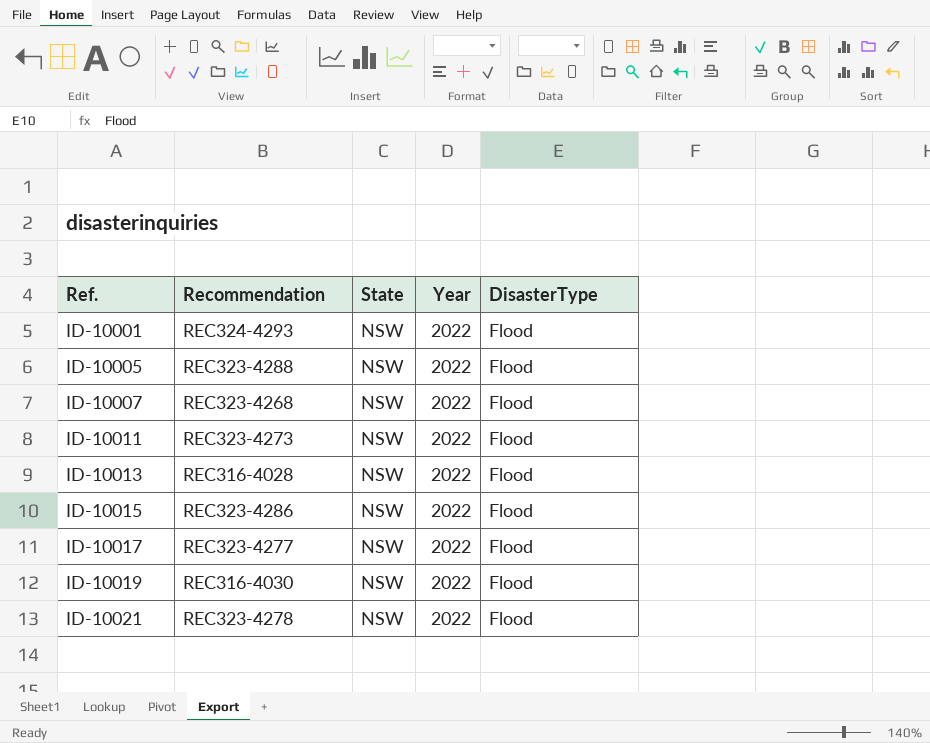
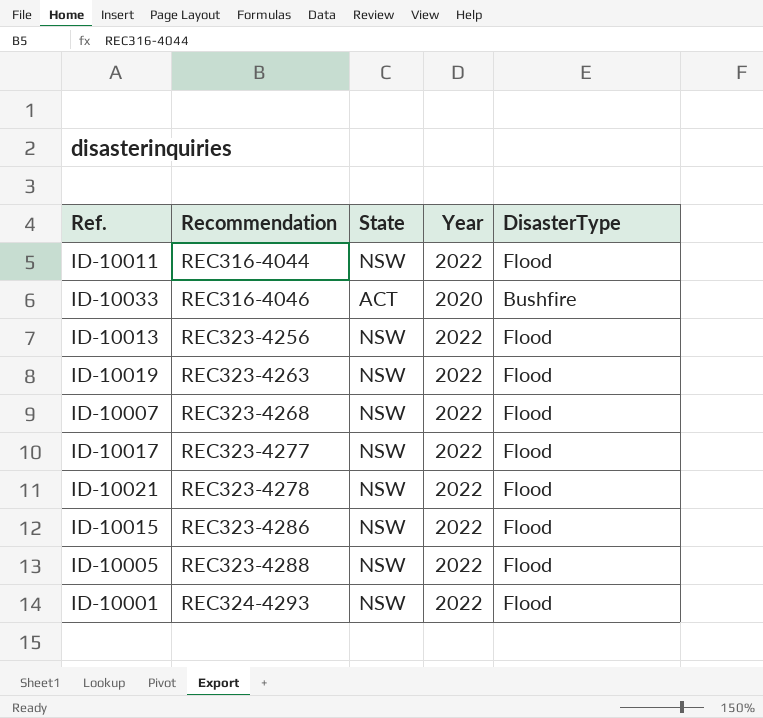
row order: Ref. ascending -> Recommendation ascending
ID-10011 | Recommendation: REC323-4273 -> REC316-4044
row ID-10033: none -> REC316-4046 | ACT | 2020 | Bushfire
ID-10013 | Recommendation: REC316-4028 -> REC323-4256
ID-10019 | Recommendation: REC316-4030 -> REC323-4263

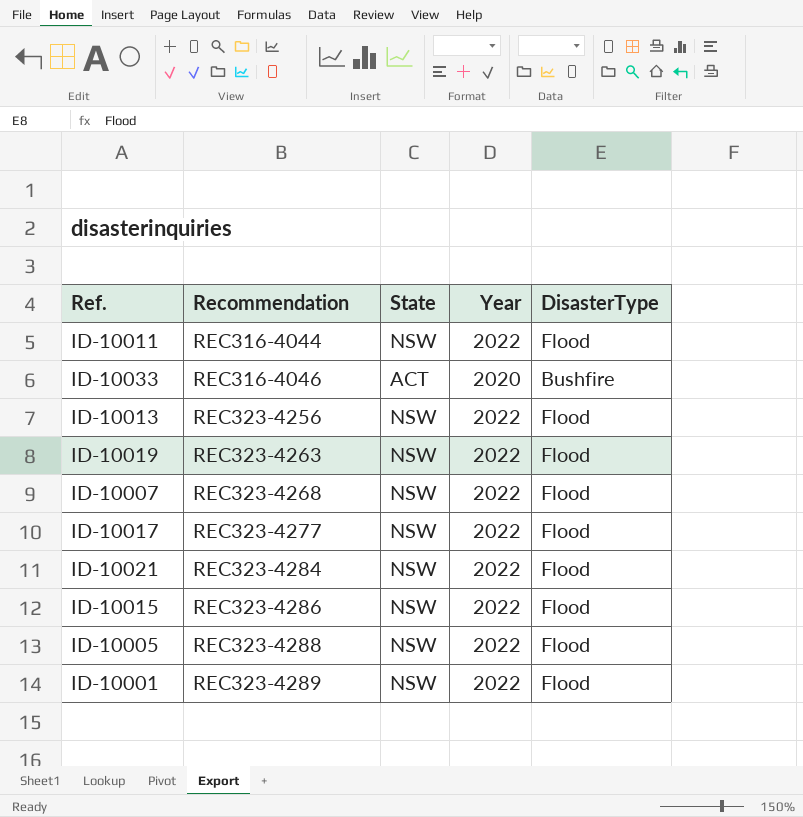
ID-10021 | Recommendation: REC323-4278 -> REC323-4284
ID-10001 | Recommendation: REC324-4293 -> REC323-4289

